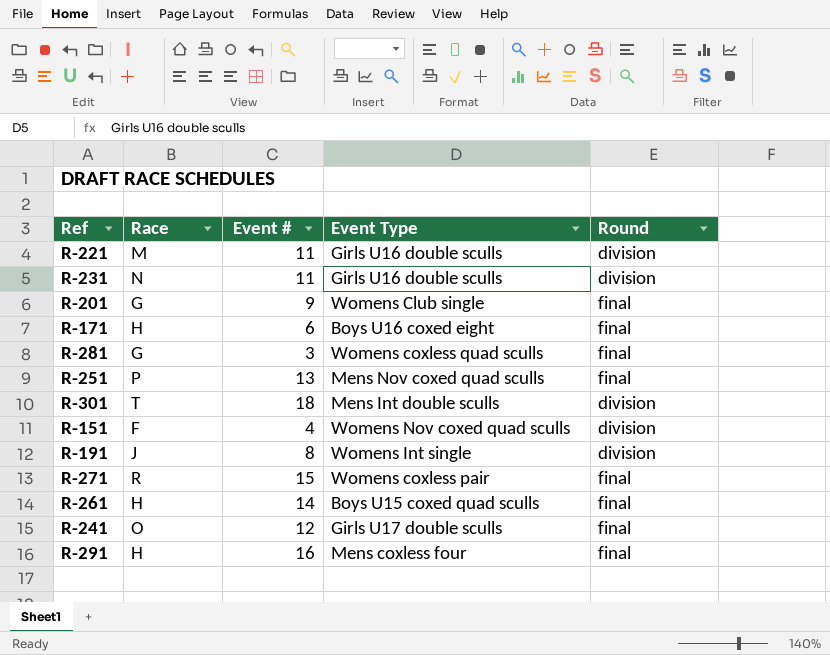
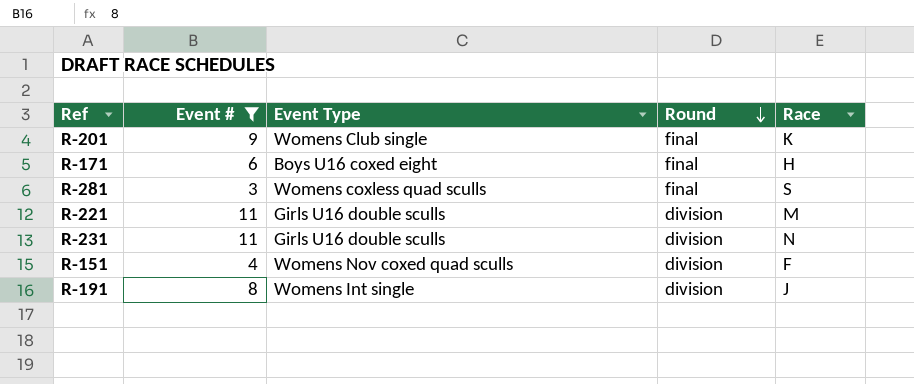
filter: none -> Event # <= 11
row order: none -> Round descending
column Race | position: 2 -> 5
R-201 | Race: G -> K
R-281 | Race: G -> S

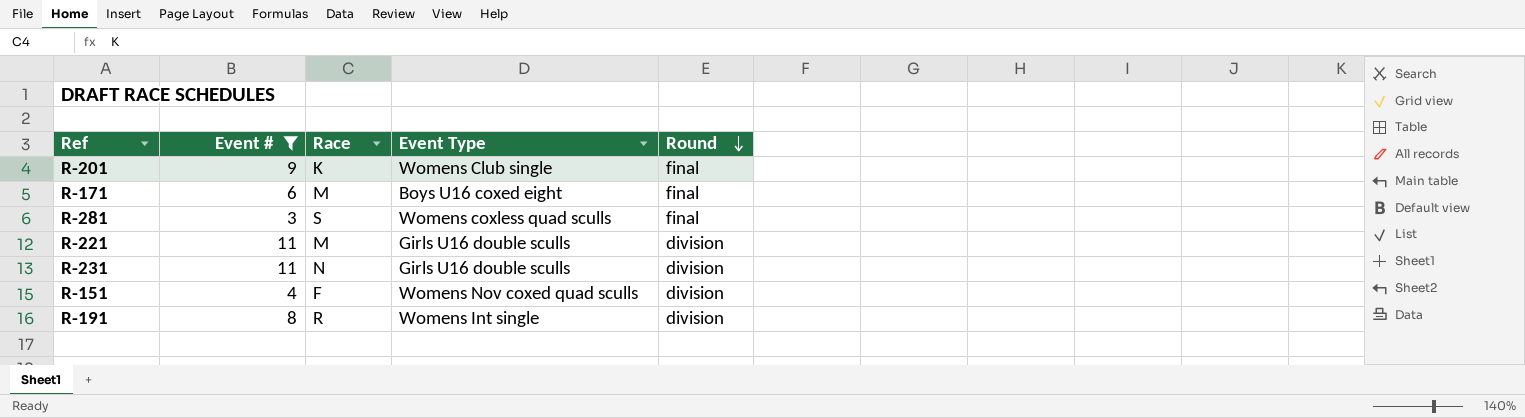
column Race | position: 5 -> 3
R-171 | Race: H -> M
R-191 | Race: J -> R

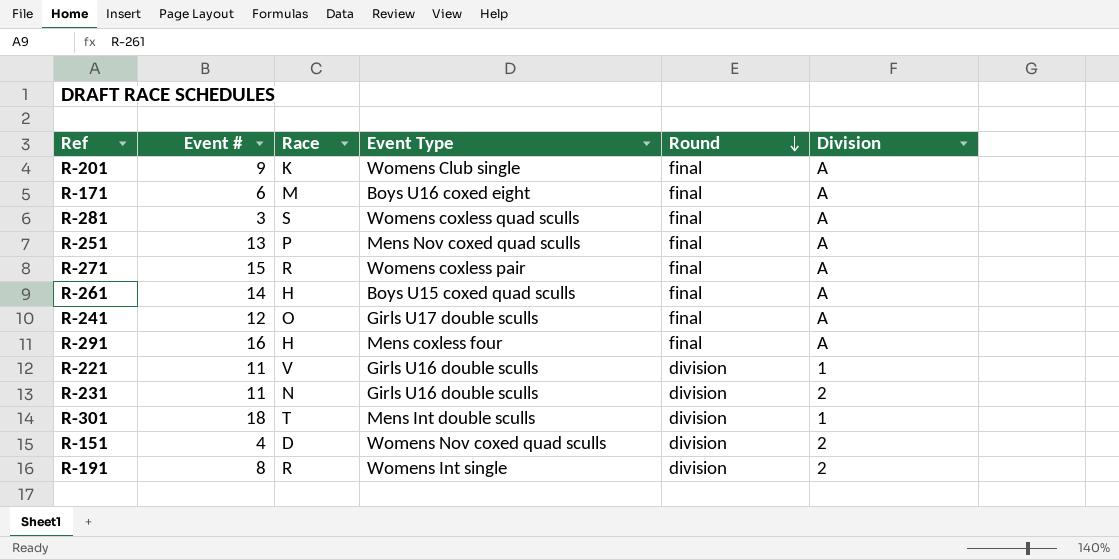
filter: Event # <= 11 -> none
column Division | position: none -> 6
R-221 | Race: M -> V
R-151 | Race: F -> D

